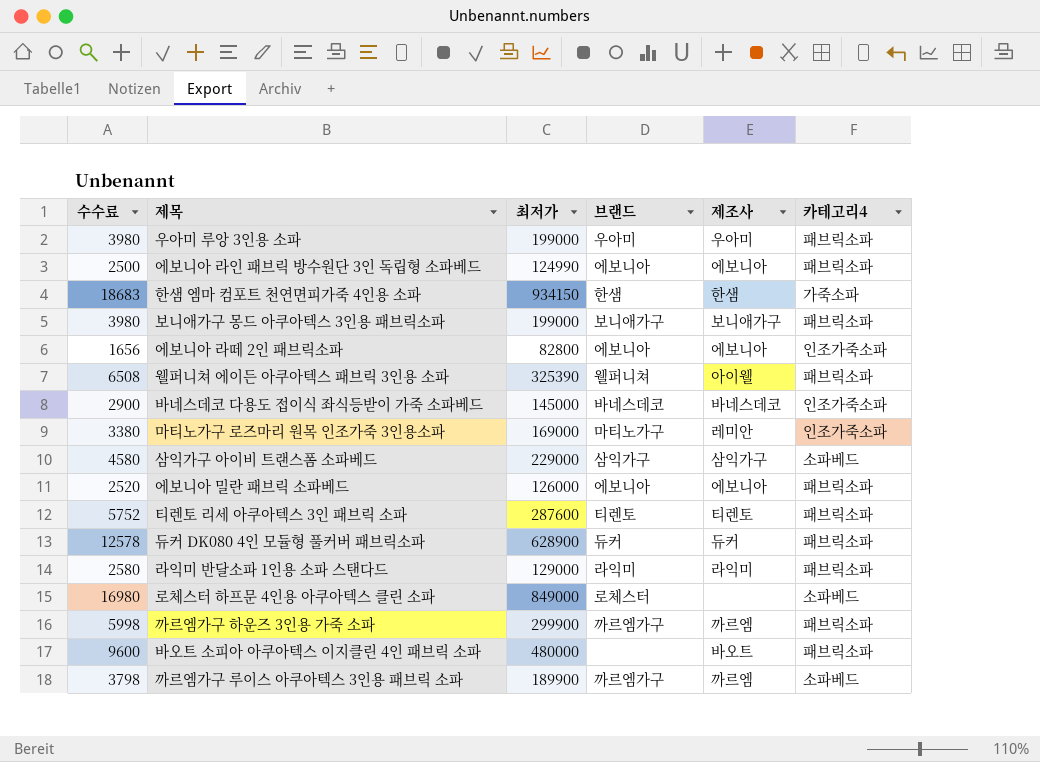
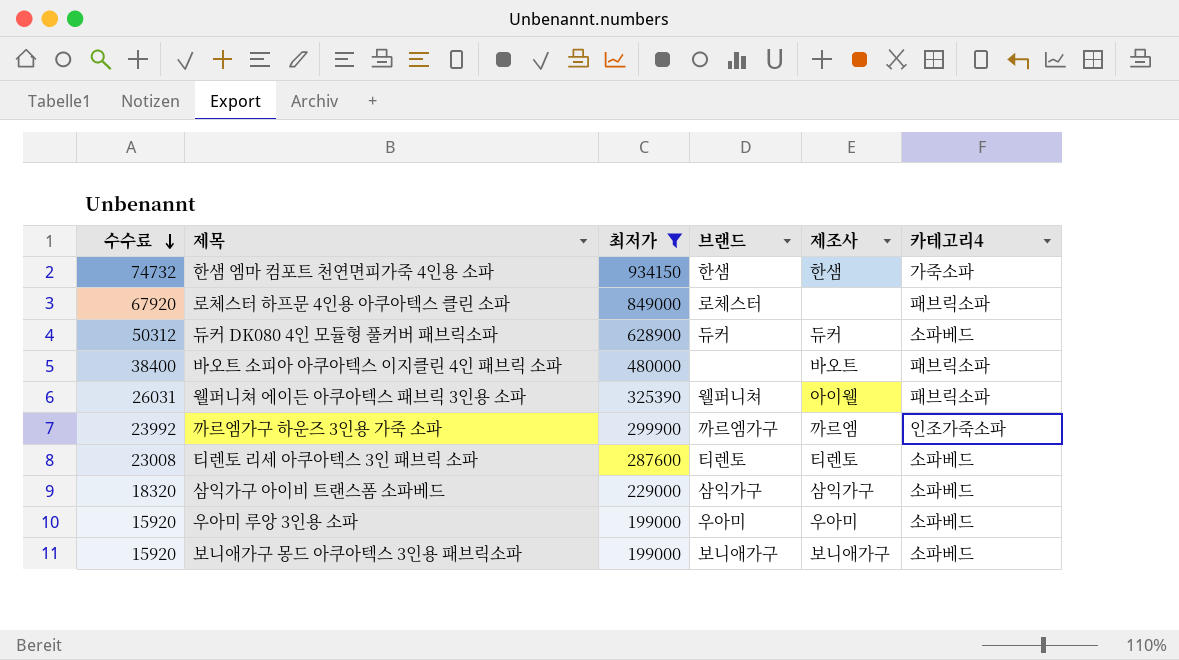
filter: none -> 최저가 >= 199000
row order: none -> 수수료 descending
column 수수료 | formula: [최저가] * 0.02 -> [최저가] * 0.08
로체스터 하프문 4인용 아쿠아텍스 클린 소파 | 카테고리4: 소파베드 -> 패브릭소파
듀커 DK080 4인 모듈형 풀커버 패브릭소파 | 카테고리4: 패브릭소파 -> 소파베드
까르엠가구 하운즈 3인용 가죽 소파 | 카테고리4: 패브릭소파 -> 인조가죽소파
티렌토 리세 아쿠아텍스 3인 패브릭 소파 | 카테고리4: 패브릭소파 -> 소파베드
우아미 루앙 3인용 소파 | 카테고리4: 패브릭소파 -> 소파베드
보니애가구 몽드 아쿠아텍스 3인용 패브릭소파 | 카테고리4: 패브릭소파 -> 소파베드

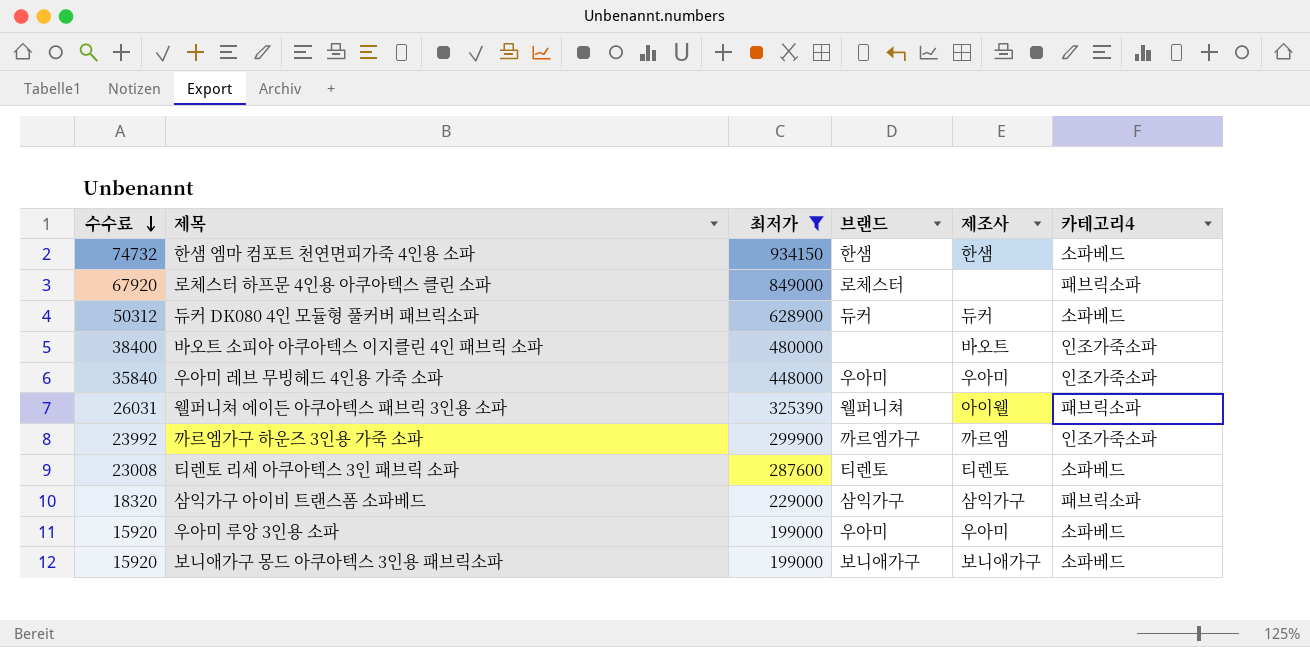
한샘 엠마 컴포트 천연면피가죽 4인용 소파 | 카테고리4: 가죽소파 -> 소파베드
바오트 소피아 아쿠아텍스 이지클린 4인 패브릭 소파 | 카테고리4: 패브릭소파 -> 인조가죽소파
row 우아미 레브 무빙헤드 4인용 가죽 소파: none -> 35840 | 448000 | 우아미 | 우아미 | 인조가죽소파
삼익가구 아이비 트랜스폼 소파베드 | 카테고리4: 소파베드 -> 패브릭소파

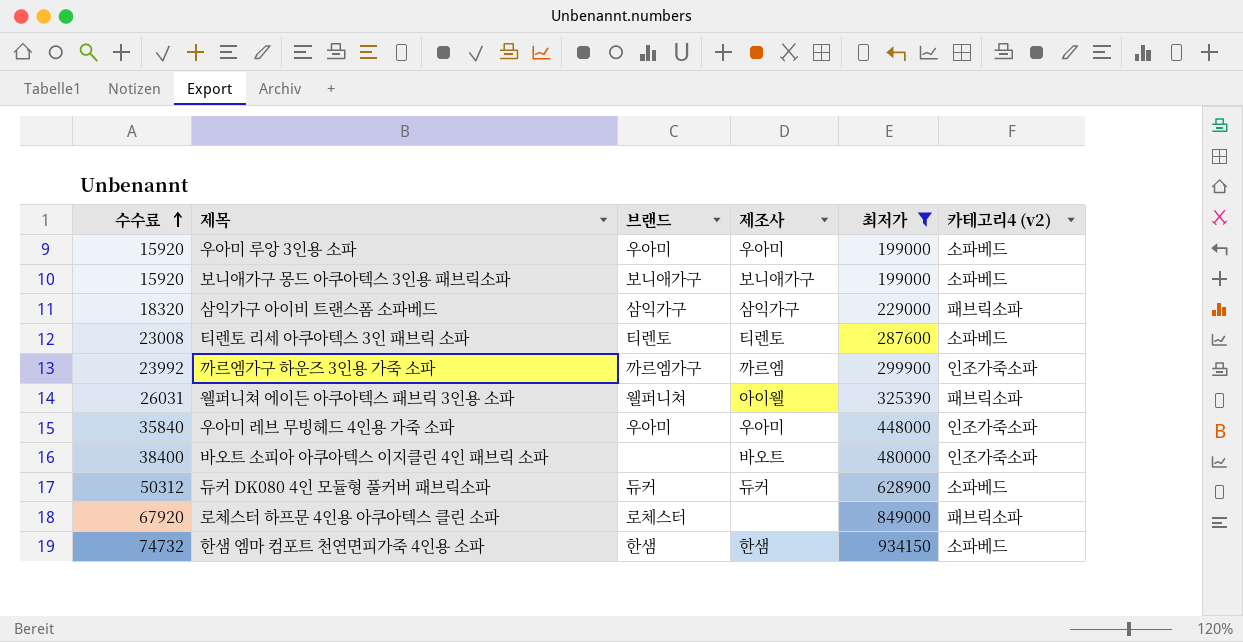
row order: 수수료 descending -> 수수료 ascending
column 최저가 | position: 3 -> 5
column name: 카테고리4 -> 카테고리4 (v2)

